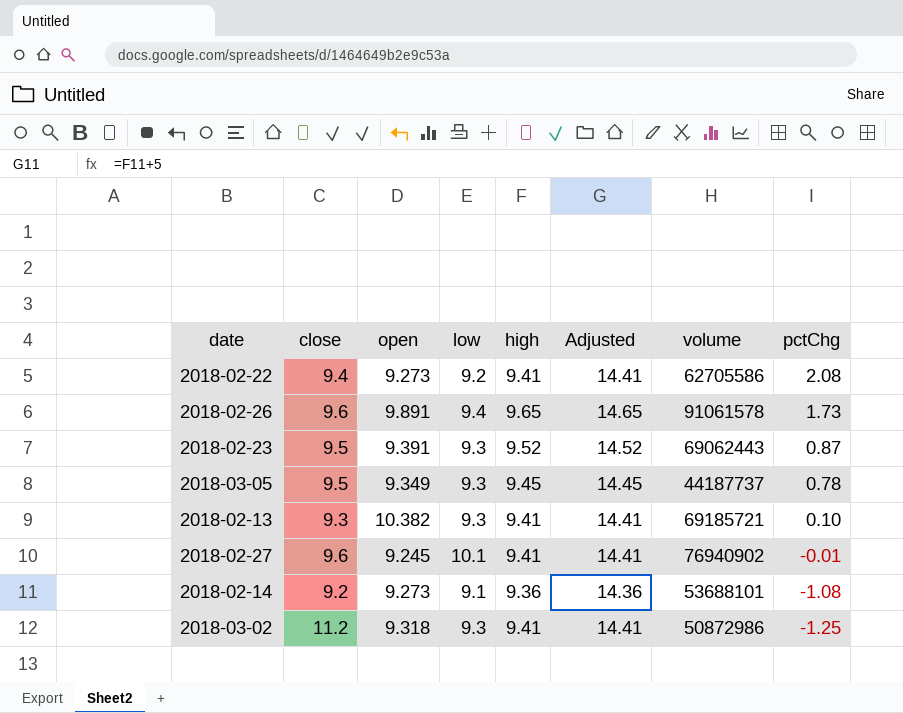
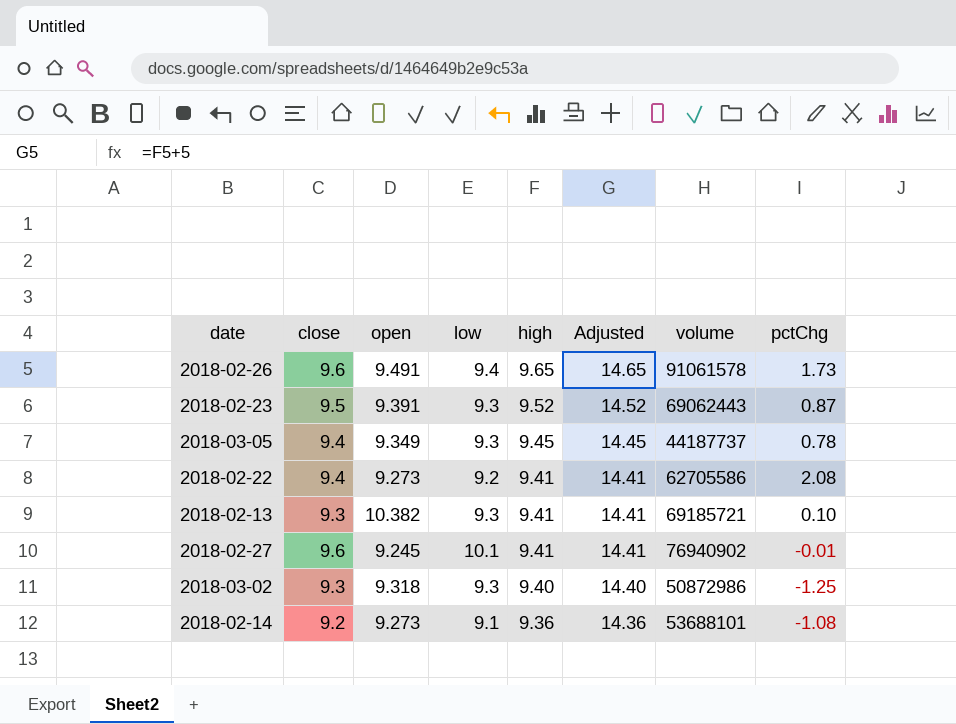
row order: pctChg descending -> high descending
2018-02-26 | open: 9.891 -> 9.491
2018-03-05 | close: 9.5 -> 9.4
2018-03-02 | close: 11.2 -> 9.3
2018-03-02 | high: 9.41 -> 9.40
2018-03-02 | Adjusted: 14.41 -> 14.40

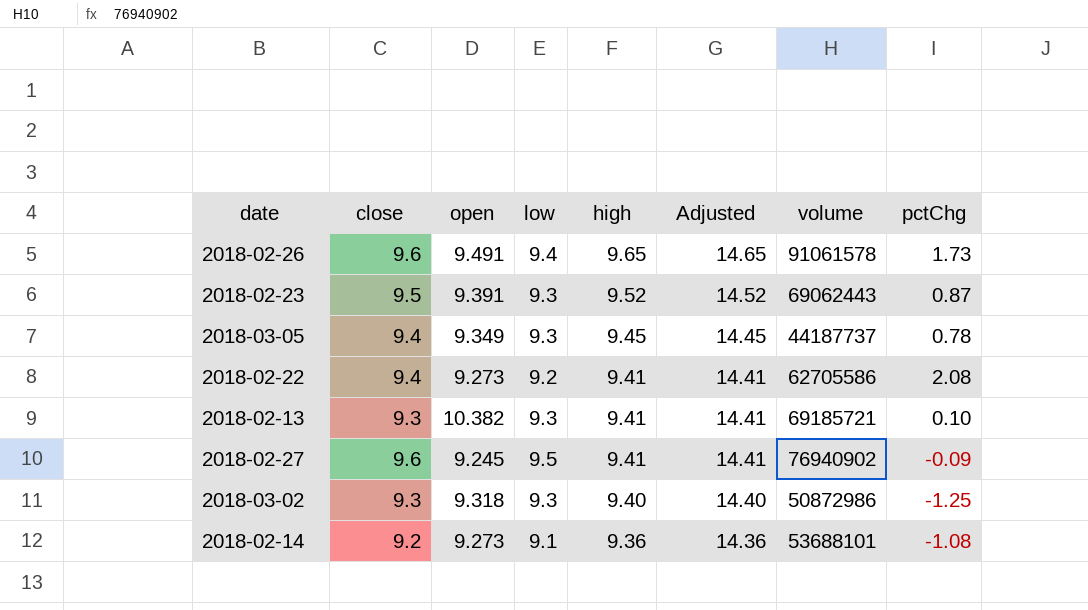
2018-02-27 | low: 10.1 -> 9.5
2018-02-27 | pctChg: -0.01 -> -0.09

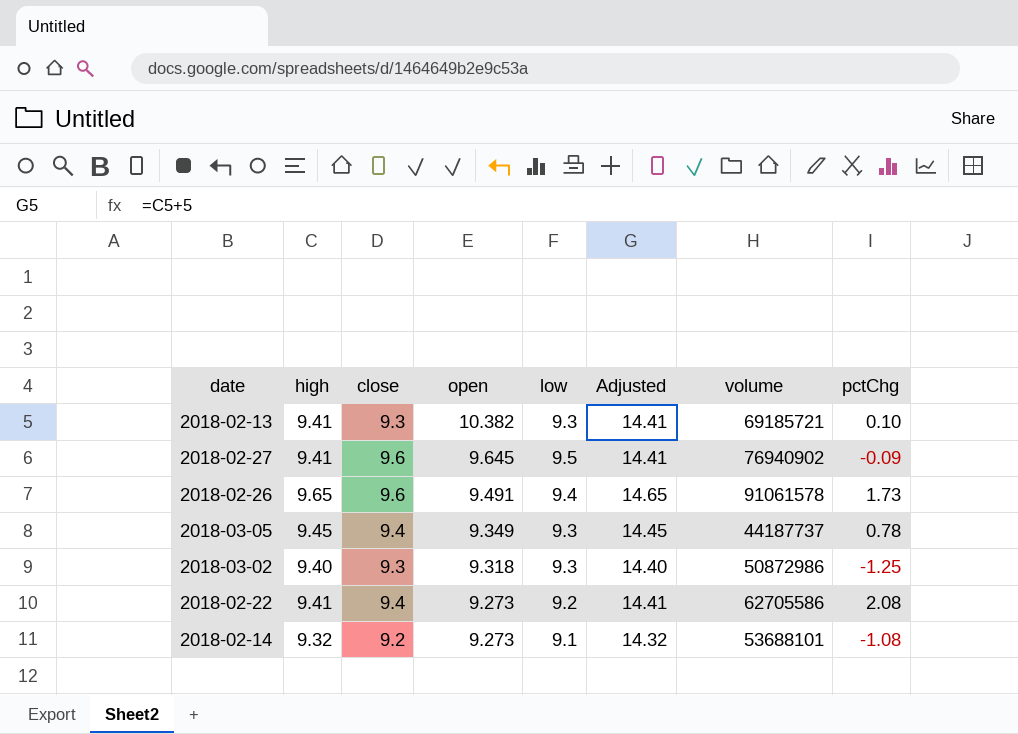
row order: high descending -> open descending
column high | position: 5 -> 2
row 2018-02-23: 9.5 | 9.391 | 9.3 | 9.52 | 14.52 | 69062443 | 0.87 -> none
2018-02-27 | open: 9.245 -> 9.645
2018-02-14 | high: 9.36 -> 9.32
2018-02-14 | Adjusted: 14.36 -> 14.32

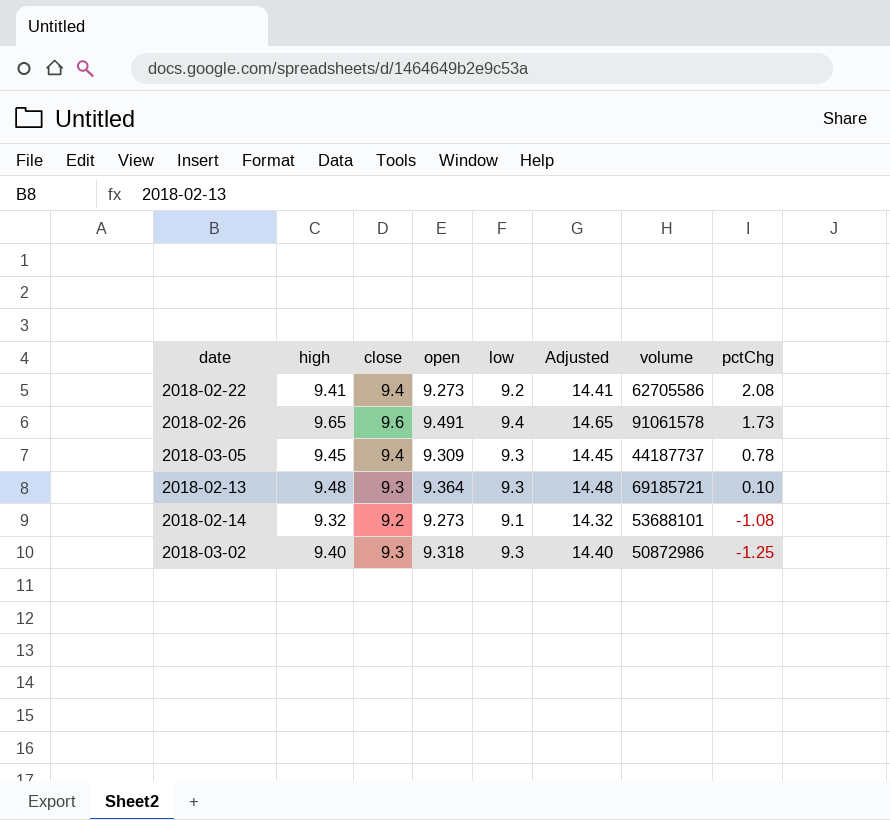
row order: open descending -> pctChg descending
row 2018-02-27: 9.41 | 9.6 | 9.645 | 9.5 | 14.41 | 76940902 | -0.09 -> none
2018-03-05 | open: 9.349 -> 9.309
2018-02-13 | high: 9.41 -> 9.48
2018-02-13 | open: 10.382 -> 9.364
2018-02-13 | Adjusted: 14.41 -> 14.48

